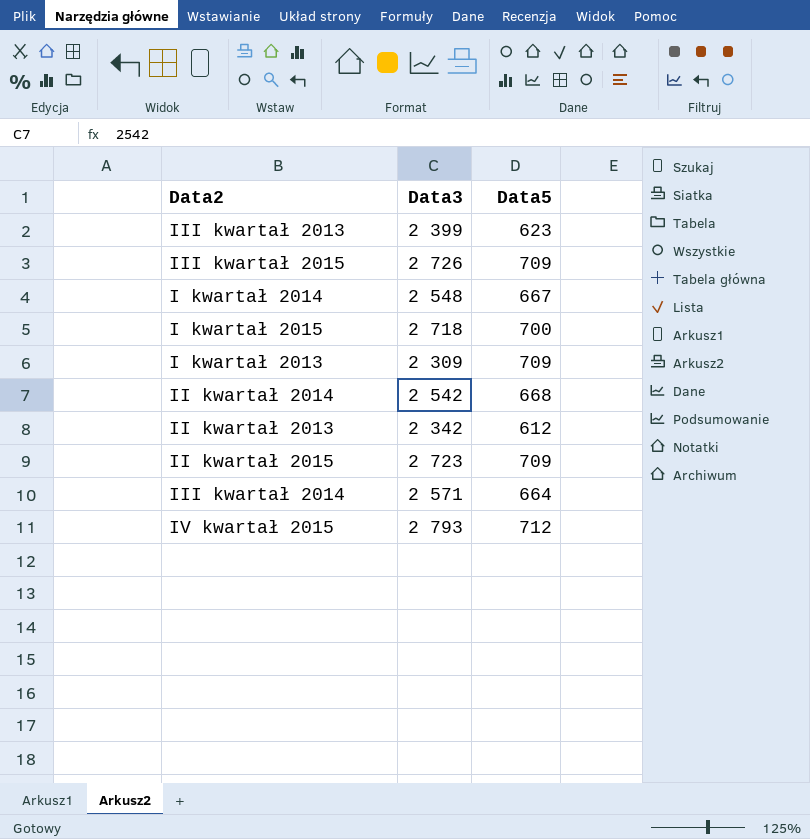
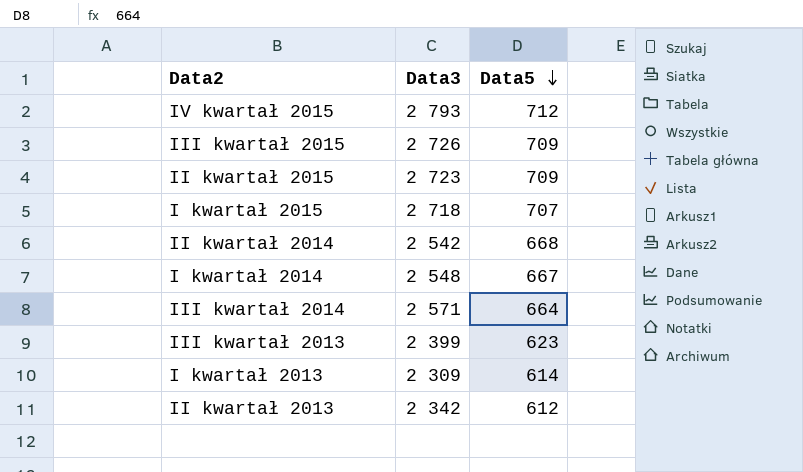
row order: none -> Data5 descending
I kwartał 2015 | Data5: 700 -> 707
I kwartał 2013 | Data5: 709 -> 614

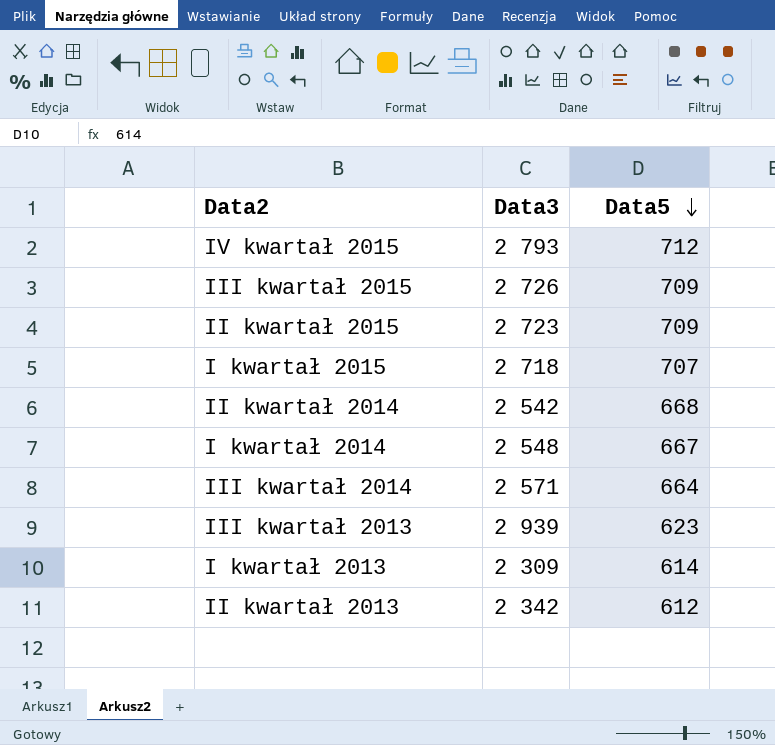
III kwartał 2013 | Data3: 2 399 -> 2 939

